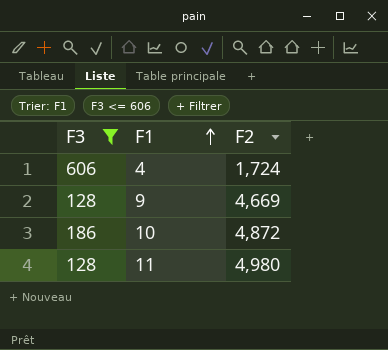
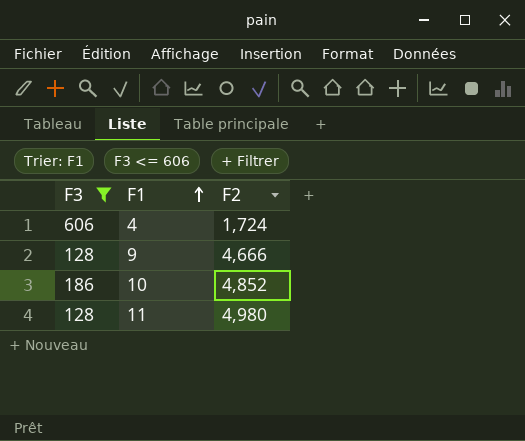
9 | F2: 4,669 -> 4,666
10 | F2: 4,872 -> 4,852

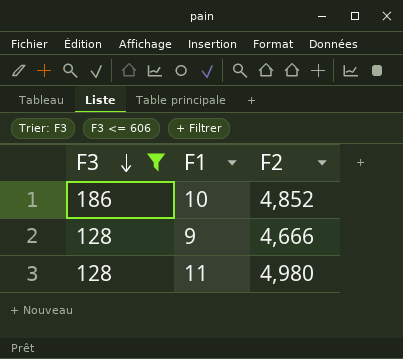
row order: F1 ascending -> F3 descending
row 4: 606 | 1,724 -> none

